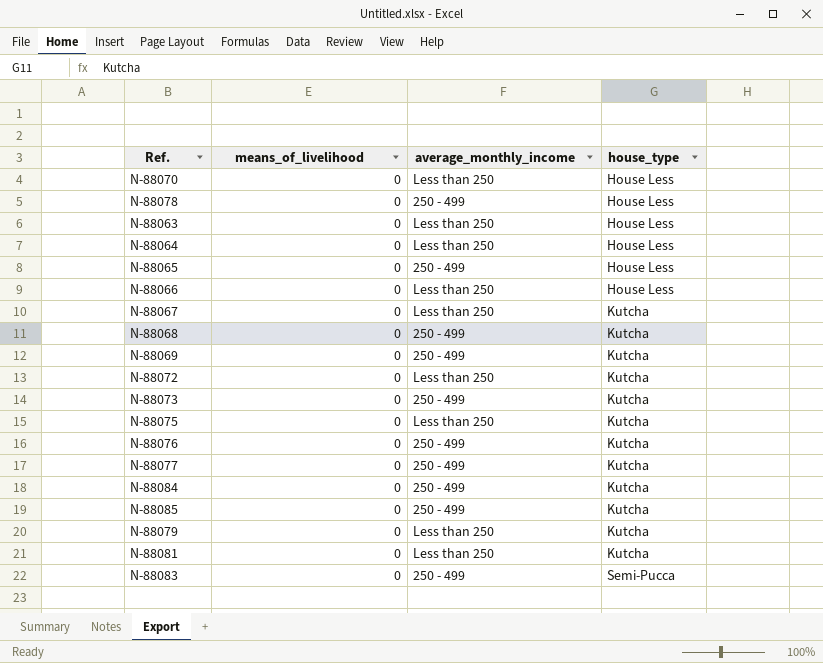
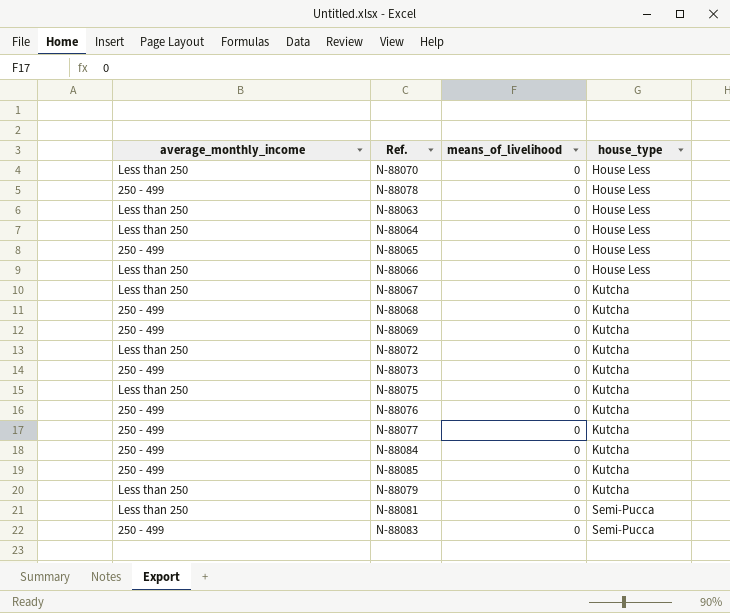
column average_monthly_income | position: 3 -> 1
N-88081 | house_type: Kutcha -> Semi-Pucca

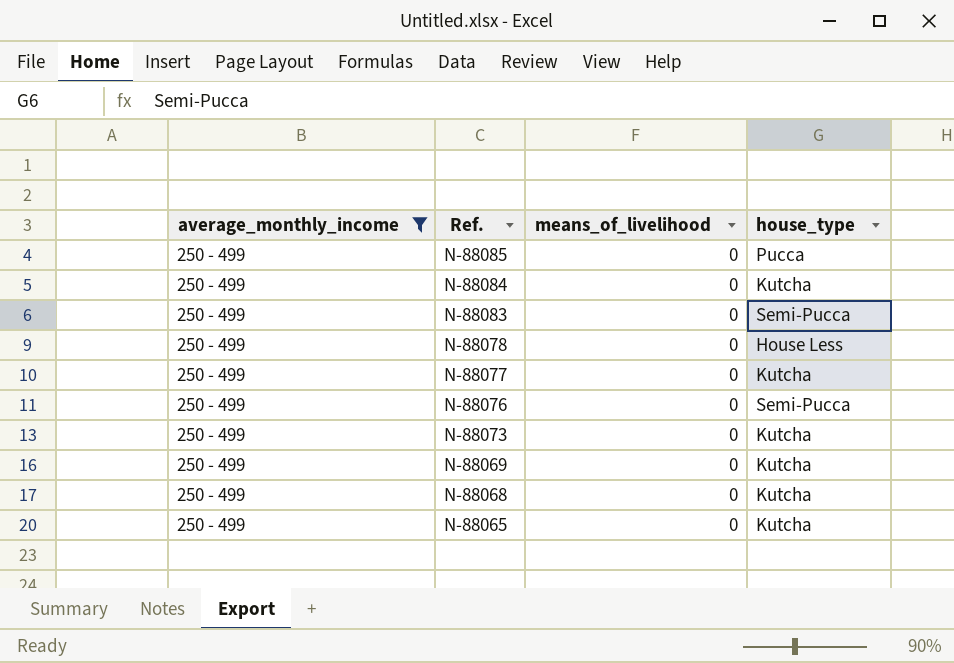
filter: none -> average_monthly_income = 250 - 499
row order: house_type ascending -> Ref. descending
N-88085 | house_type: Kutcha -> Pucca
N-88076 | house_type: Kutcha -> Semi-Pucca
N-88065 | house_type: House Less -> Kutcha

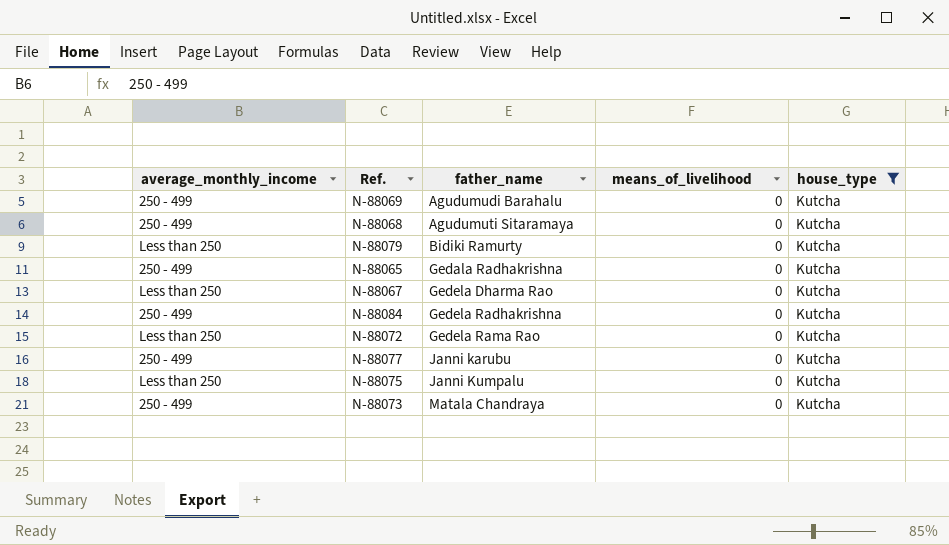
filter: average_monthly_income = 250 - 499 -> house_type = Kutcha
row order: Ref. descending -> father_name ascending
column father_name | position: none -> 3

